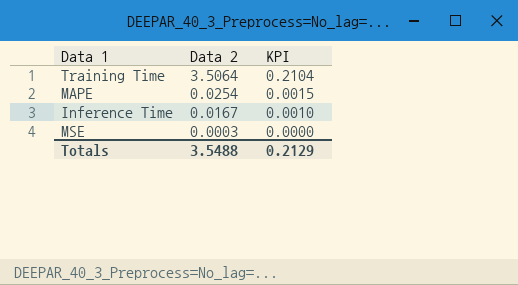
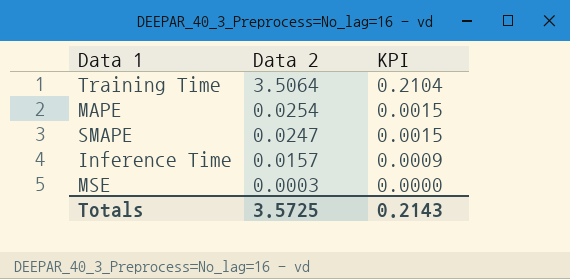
row SMAPE: none -> 0.0247 | 0.0015
Inference Time | Data 2: 0.0167 -> 0.0157
Inference Time | KPI: 0.0010 -> 0.0009
Totals | Data 2: 3.5488 -> 3.5725
Totals | KPI: 0.2129 -> 0.2143

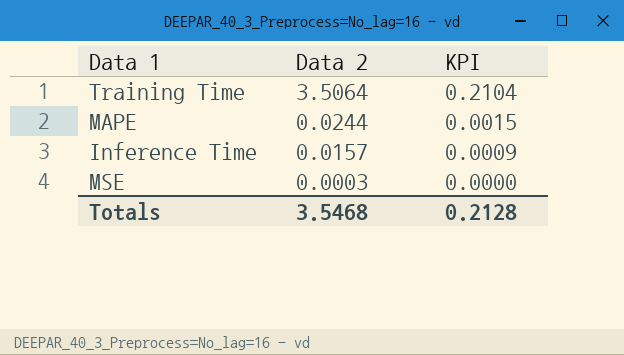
row SMAPE: 0.0247 | 0.0015 -> none
MAPE | Data 2: 0.0254 -> 0.0244
Totals | Data 2: 3.5725 -> 3.5468
Totals | KPI: 0.2143 -> 0.2128

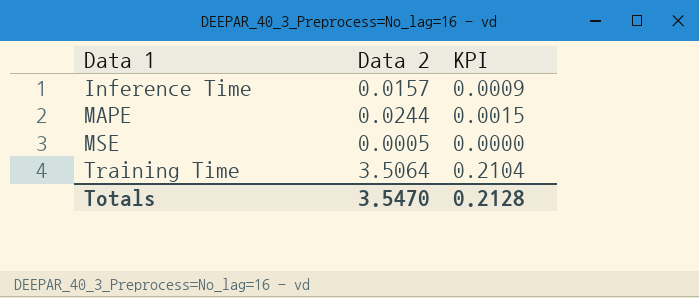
row order: Data 2 descending -> Data 1 ascending
MSE | Data 2: 0.0003 -> 0.0005
Totals | Data 2: 3.5468 -> 3.5470

